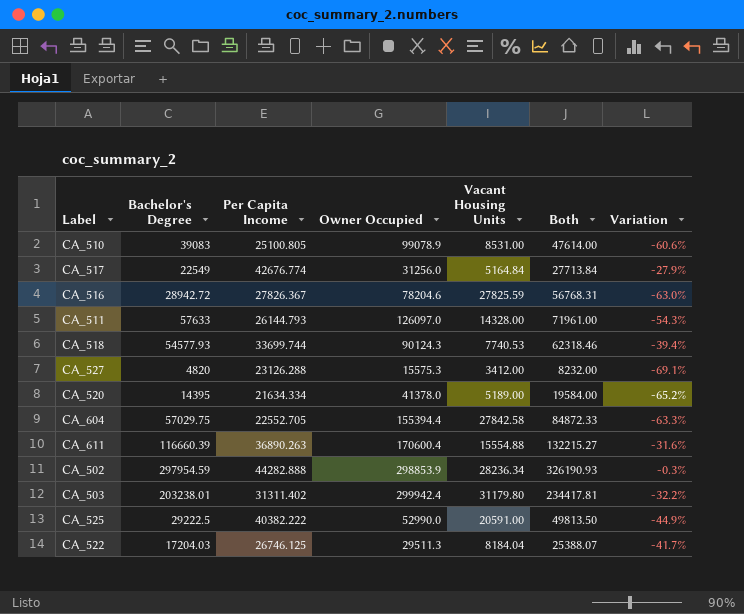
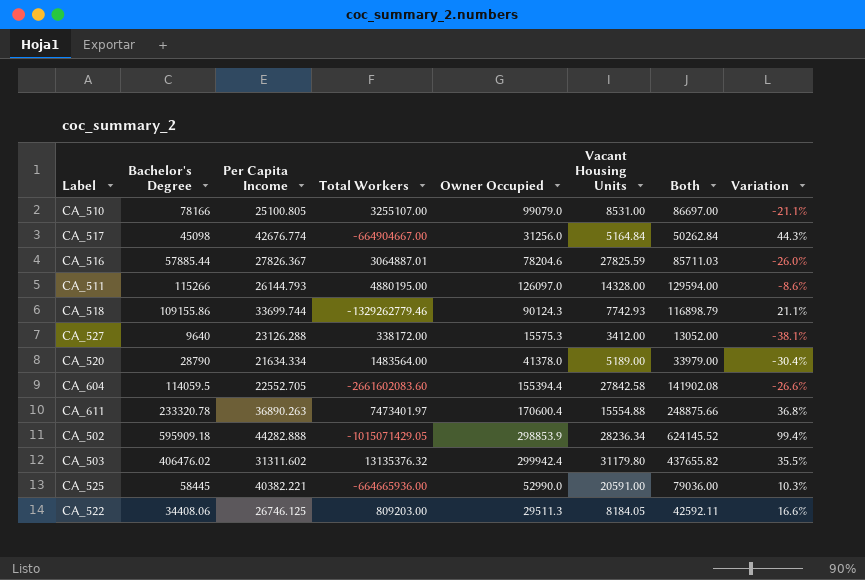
column Total Workers | position: none -> 4
CA_510 | Bachelor's Degree: 39083 -> 78166
CA_510 | Owner Occupied: 99078.9 -> 99079.0
CA_510 | Both: 47614.00 -> 86697.00
CA_510 | Variation: -60.6% -> -21.1%
CA_517 | Bachelor's Degree: 22549 -> 45098
CA_517 | Both: 27713.84 -> 50262.84
CA_517 | Variation: -27.9% -> 44.3%
CA_516 | Bachelor's Degree: 28942.72 -> 57885.44
CA_516 | Both: 56768.31 -> 85711.03
CA_516 | Variation: -63.0% -> -26.0%
CA_511 | Bachelor's Degree: 57633 -> 115266
CA_511 | Both: 71961.00 -> 129594.00
CA_511 | Variation: -54.3% -> -8.6%
CA_518 | Bachelor's Degree: 54577.93 -> 109155.86
CA_518 | Vacant Housing Units: 7740.53 -> 7742.93
CA_518 | Both: 62318.46 -> 116898.79
CA_518 | Variation: -39.4% -> 21.1%
CA_527 | Bachelor's Degree: 4820 -> 9640
CA_527 | Both: 8232.00 -> 13052.00
CA_527 | Variation: -69.1% -> -38.1%
CA_520 | Bachelor's Degree: 14395 -> 28790
CA_520 | Both: 19584.00 -> 33979.00
CA_520 | Variation: -65.2% -> -30.4%
CA_604 | Bachelor's Degree: 57029.75 -> 114059.5
CA_604 | Both: 84872.33 -> 141902.08
CA_604 | Variation: -63.3% -> -26.6%
CA_611 | Bachelor's Degree: 116660.39 -> 233320.78
CA_611 | Both: 132215.27 -> 248875.66
CA_611 | Variation: -31.6% -> 36.8%
CA_502 | Bachelor's Degree: 297954.59 -> 595909.18
CA_502 | Both: 326190.93 -> 624145.52
CA_502 | Variation: -0.3% -> 99.4%
CA_503 | Bachelor's Degree: 203238.01 -> 406476.02
CA_503 | Per Capita Income: 31311.402 -> 31311.602
CA_503 | Both: 234417.81 -> 437655.82
CA_503 | Variation: -32.2% -> 35.5%
CA_525 | Bachelor's Degree: 29222.5 -> 58445
CA_525 | Per Capita Income: 40382.222 -> 40382.221
CA_525 | Both: 49813.50 -> 79036.00
CA_525 | Variation: -44.9% -> 10.3%
CA_522 | Bachelor's Degree: 17204.03 -> 34408.06
CA_522 | Vacant Housing Units: 8184.04 -> 8184.05
CA_522 | Both: 25388.07 -> 42592.11
CA_522 | Variation: -41.7% -> 16.6%

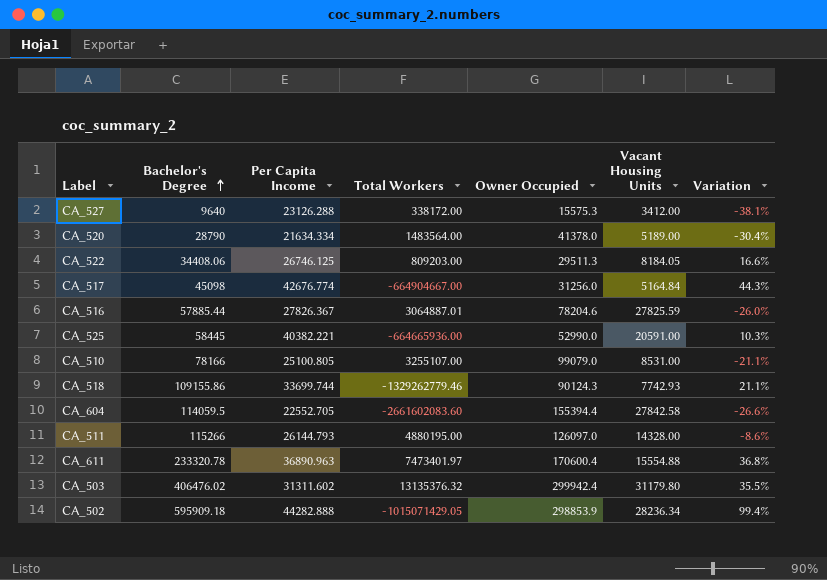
row order: none -> Bachelor's Degree ascending
column Both | formula: [Bachelor's Degree] + [Vacant Housing Units] -> none
CA_611 | Per Capita Income: 36890.263 -> 36890.963

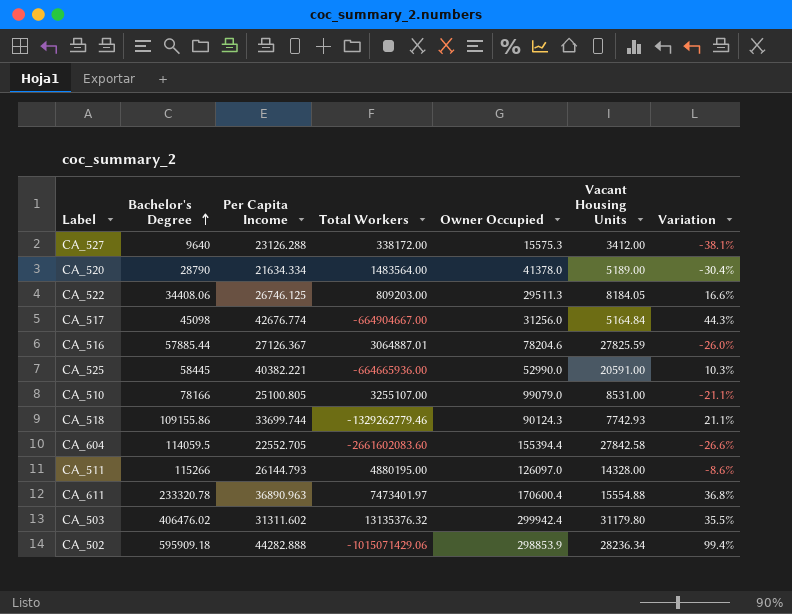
CA_516 | Per Capita Income: 27826.367 -> 27126.367
CA_502 | Total Workers: -1015071429.05 -> -1015071429.06

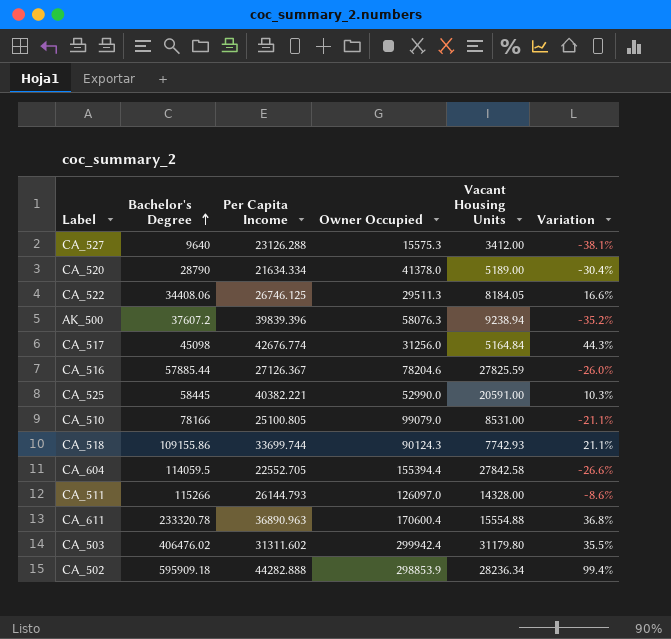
column Total Workers | position: 4 -> none
row AK_500: none -> 37607.2 | 39839.396 | 58076.3 | 9238.94 | -35.2%

